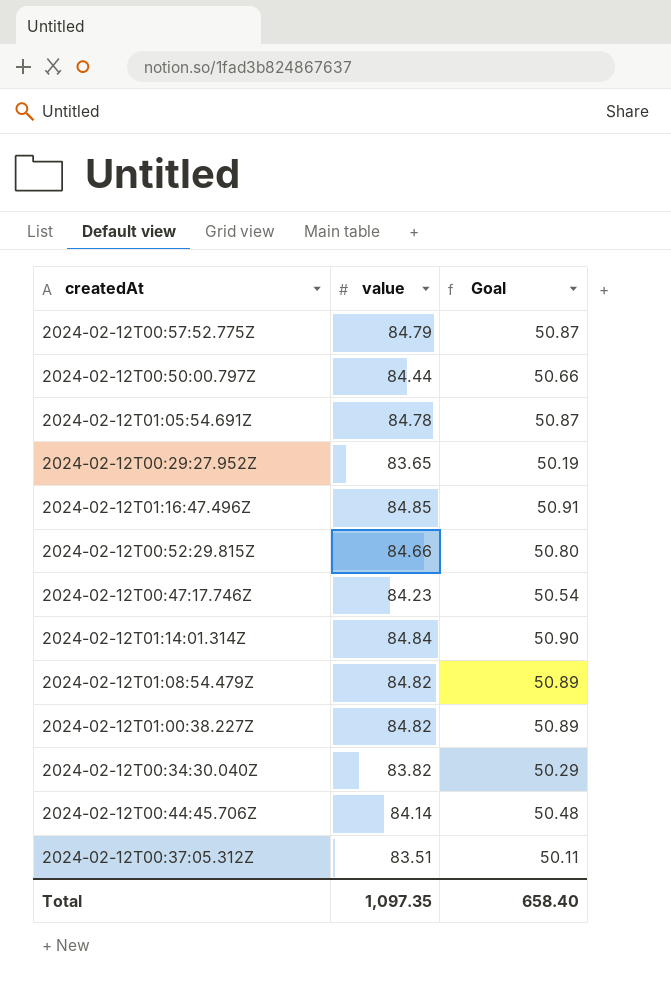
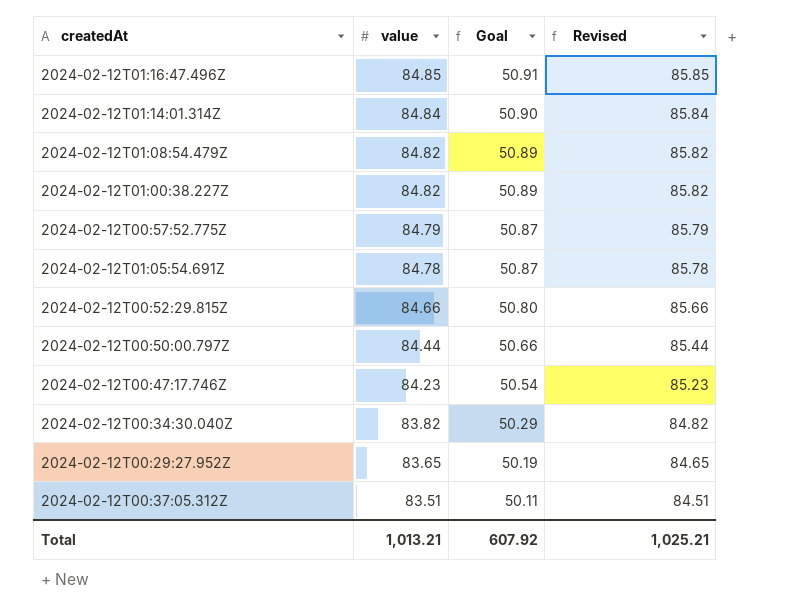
row order: none -> value descending
column Revised | formula: none -> [value] + 1
row 2024-02-12T00:44:45.706Z: 84.14 | 50.48 -> none
Total | value: 1,097.35 -> 1,013.21
Total | Goal: 658.40 -> 607.92

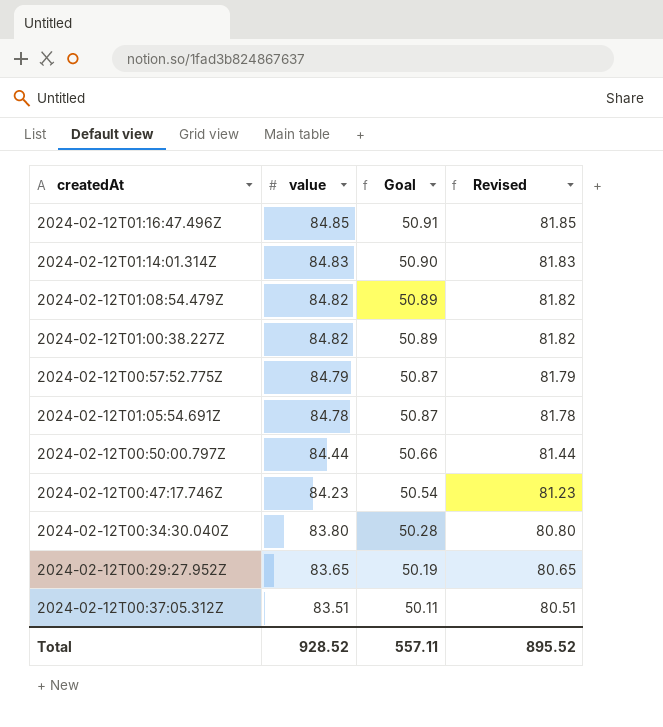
column Revised | formula: [value] + 1 -> [value] - 3
row 2024-02-12T00:52:29.815Z: 84.66 | 50.80 | 85.66 -> none
2024-02-12T01:14:01.314Z | value: 84.84 -> 84.83
2024-02-12T00:34:30.040Z | value: 83.82 -> 83.80
2024-02-12T00:34:30.040Z | Goal: 50.29 -> 50.28
Total | value: 1,013.21 -> 928.52
Total | Goal: 607.92 -> 557.11
Total | Revised: 1,025.21 -> 895.52

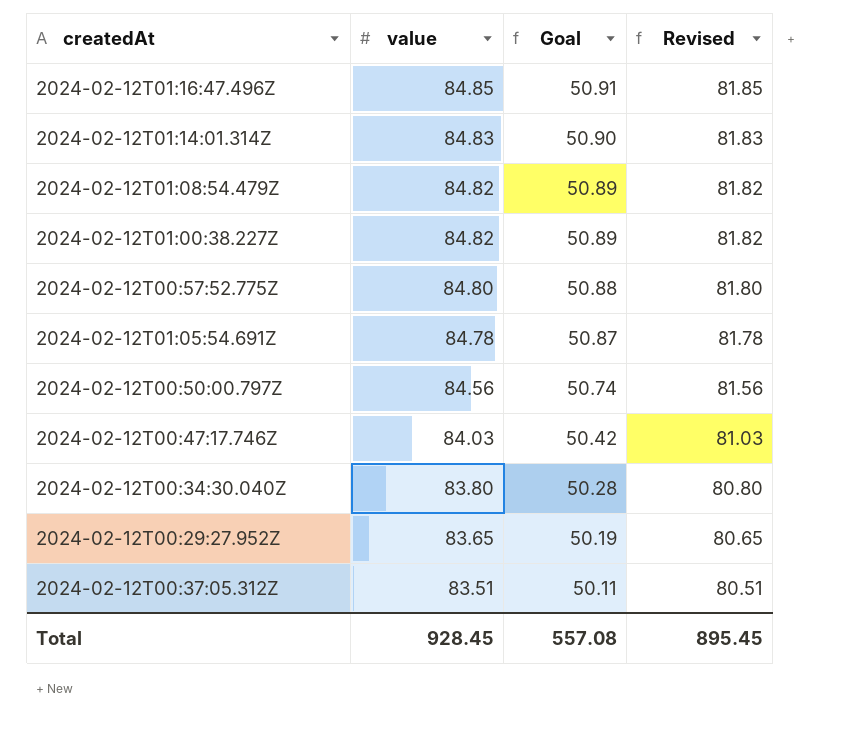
2024-02-12T00:57:52.775Z | value: 84.79 -> 84.80
2024-02-12T00:57:52.775Z | Goal: 50.87 -> 50.88
2024-02-12T00:57:52.775Z | Revised: 81.79 -> 81.80
2024-02-12T00:50:00.797Z | value: 84.44 -> 84.56
2024-02-12T00:50:00.797Z | Goal: 50.66 -> 50.74
2024-02-12T00:50:00.797Z | Revised: 81.44 -> 81.56
2024-02-12T00:47:17.746Z | value: 84.23 -> 84.03
2024-02-12T00:47:17.746Z | Goal: 50.54 -> 50.42
2024-02-12T00:47:17.746Z | Revised: 81.23 -> 81.03
Total | value: 928.52 -> 928.45
Total | Goal: 557.11 -> 557.08
Total | Revised: 895.52 -> 895.45

